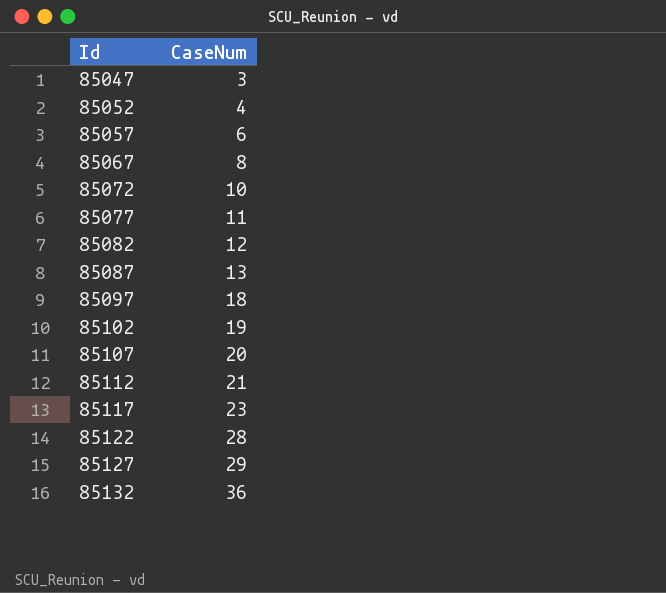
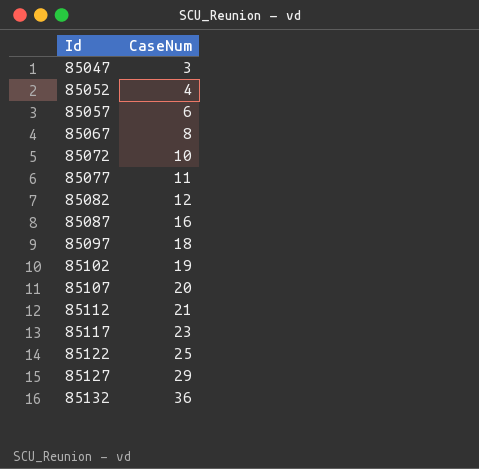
85087 | CaseNum: 13 -> 16
85122 | CaseNum: 28 -> 25

